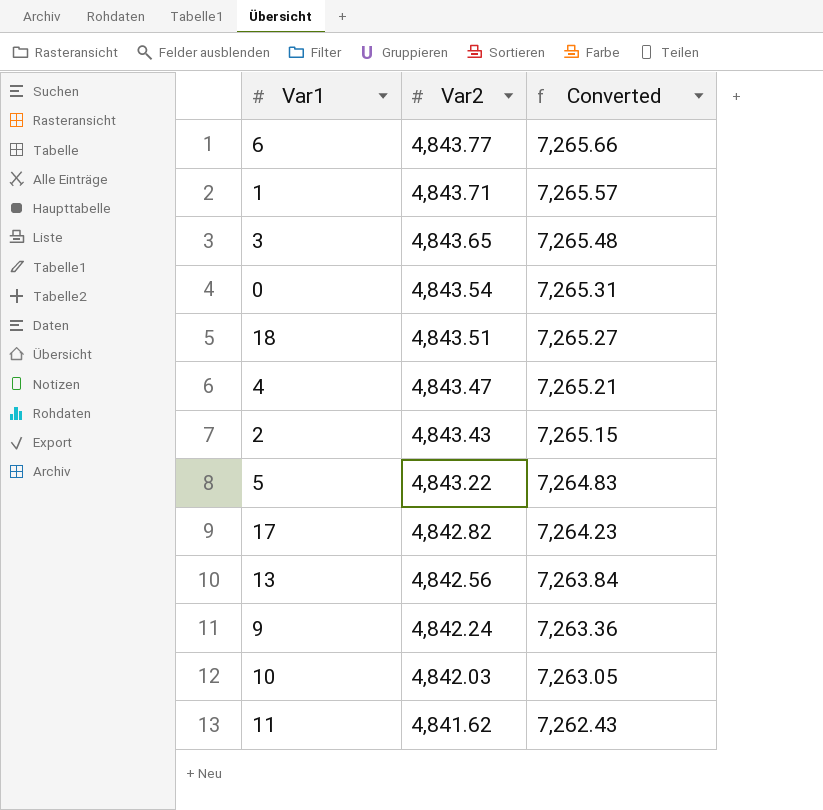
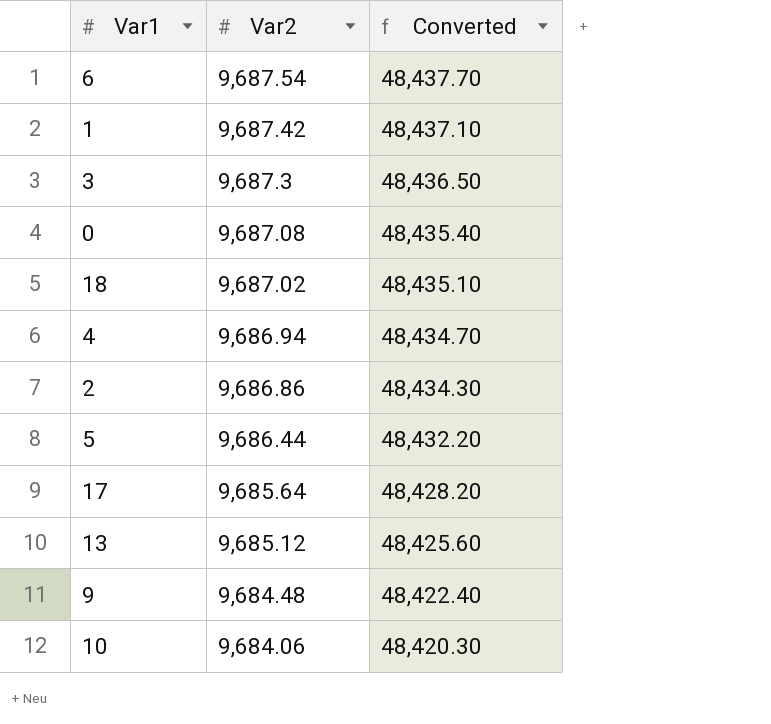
column Converted | formula: [Var2] * 1.5 -> [Var2] * 5
row 11: 4,841.62 | 7,262.43 -> none
6 | Var2: 4,843.77 -> 9,687.54
1 | Var2: 4,843.71 -> 9,687.42
3 | Var2: 4,843.65 -> 9,687.3
0 | Var2: 4,843.54 -> 9,687.08
18 | Var2: 4,843.51 -> 9,687.02
4 | Var2: 4,843.47 -> 9,686.94
2 | Var2: 4,843.43 -> 9,686.86
5 | Var2: 4,843.22 -> 9,686.44
17 | Var2: 4,842.82 -> 9,685.64
13 | Var2: 4,842.56 -> 9,685.12
9 | Var2: 4,842.24 -> 9,684.48
10 | Var2: 4,842.03 -> 9,684.06

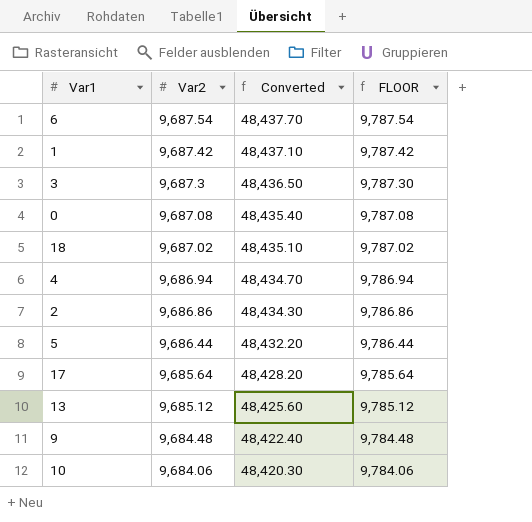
column FLOOR | formula: none -> [Var2] + 100

